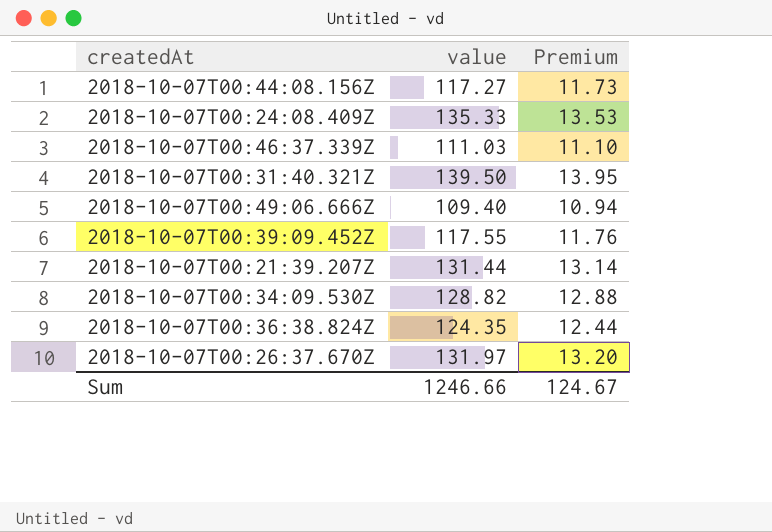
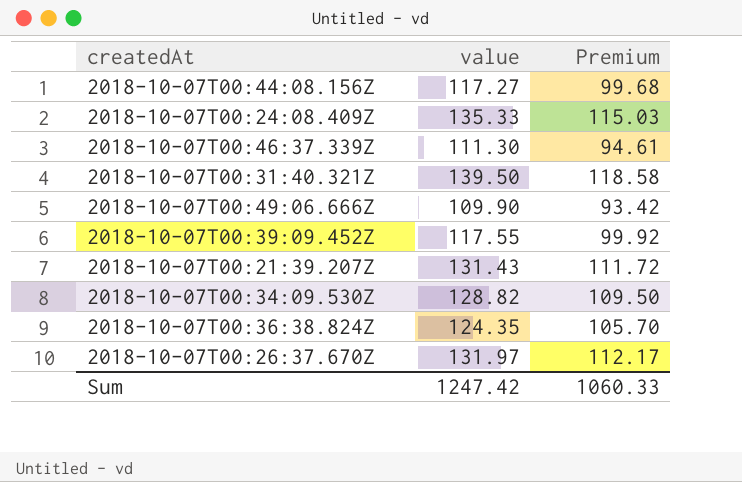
column Premium | formula: [value] * 0.1 -> [value] * 0.85
2018-10-07T00:46:37.339Z | value: 111.03 -> 111.30
2018-10-07T00:49:06.666Z | value: 109.40 -> 109.90
2018-10-07T00:21:39.207Z | value: 131.44 -> 131.43
Sum | value: 1246.66 -> 1247.42
Sum | Premium: 124.67 -> 1060.33

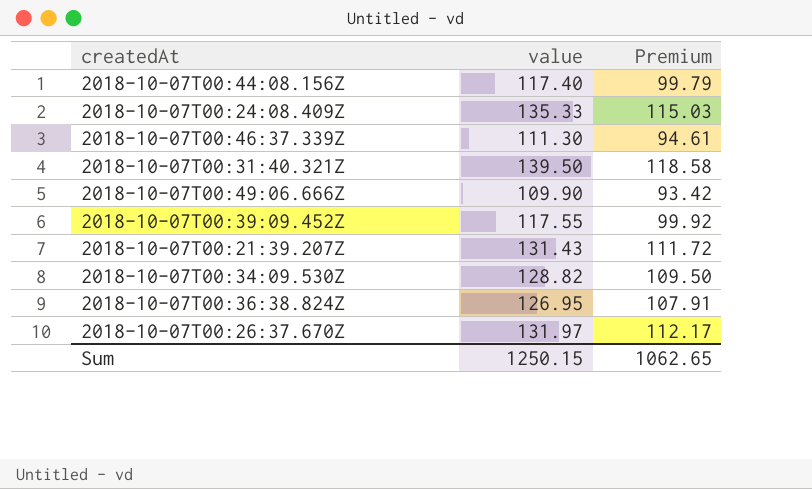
2018-10-07T00:44:08.156Z | value: 117.27 -> 117.40
2018-10-07T00:44:08.156Z | Premium: 99.68 -> 99.79
2018-10-07T00:36:38.824Z | value: 124.35 -> 126.95
2018-10-07T00:36:38.824Z | Premium: 105.70 -> 107.91
Sum | value: 1247.42 -> 1250.15
Sum | Premium: 1060.33 -> 1062.65

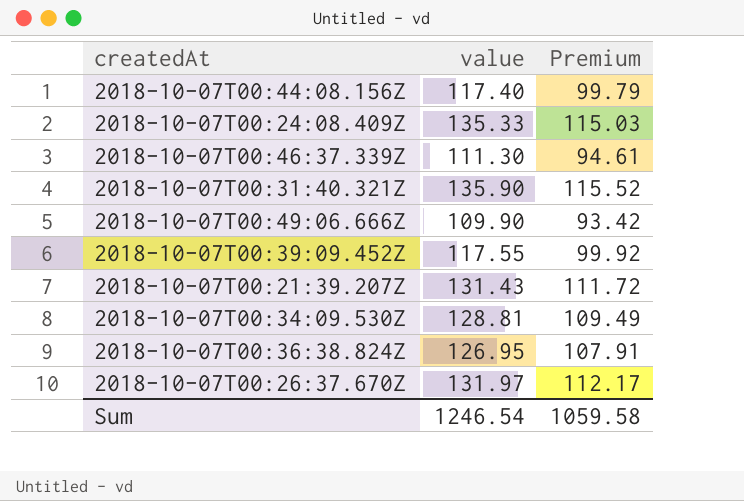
2018-10-07T00:31:40.321Z | value: 139.50 -> 135.90
2018-10-07T00:31:40.321Z | Premium: 118.58 -> 115.52
2018-10-07T00:34:09.530Z | value: 128.82 -> 128.81
2018-10-07T00:34:09.530Z | Premium: 109.50 -> 109.49
Sum | value: 1250.15 -> 1246.54
Sum | Premium: 1062.65 -> 1059.58

